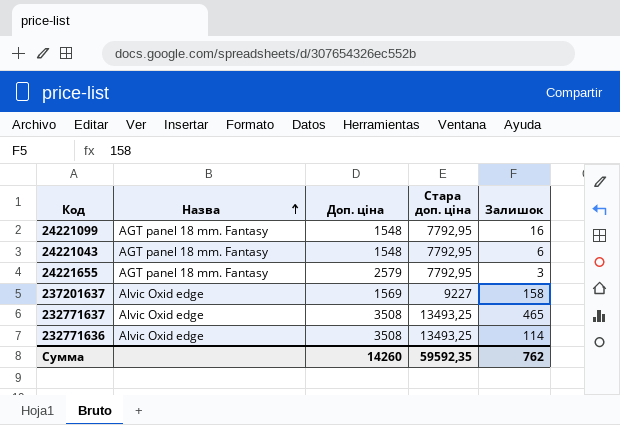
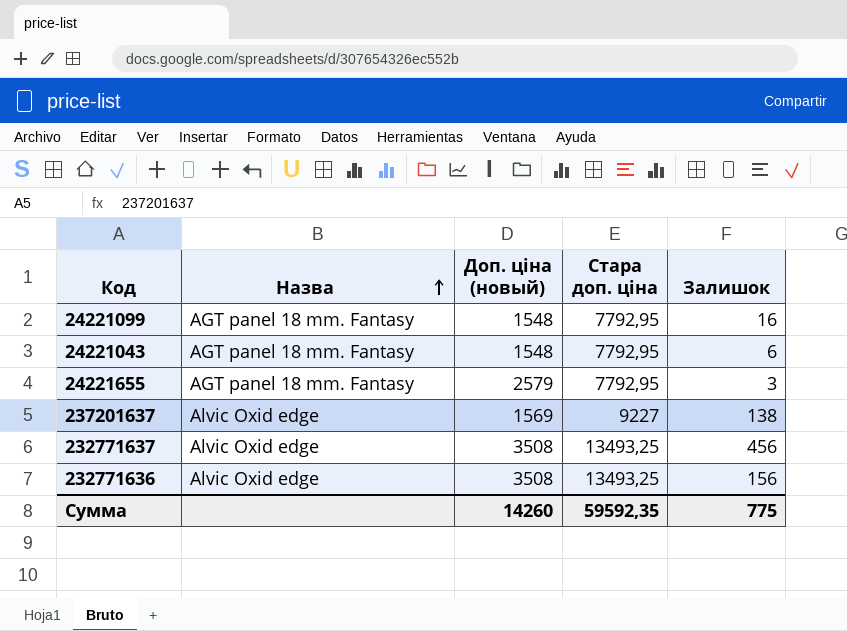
column name: Доп. ціна -> Доп. ціна (новый)
237201637 | Залишок: 158 -> 138
232771637 | Залишок: 465 -> 456
232771636 | Залишок: 114 -> 156
Сумма | Залишок: 762 -> 775

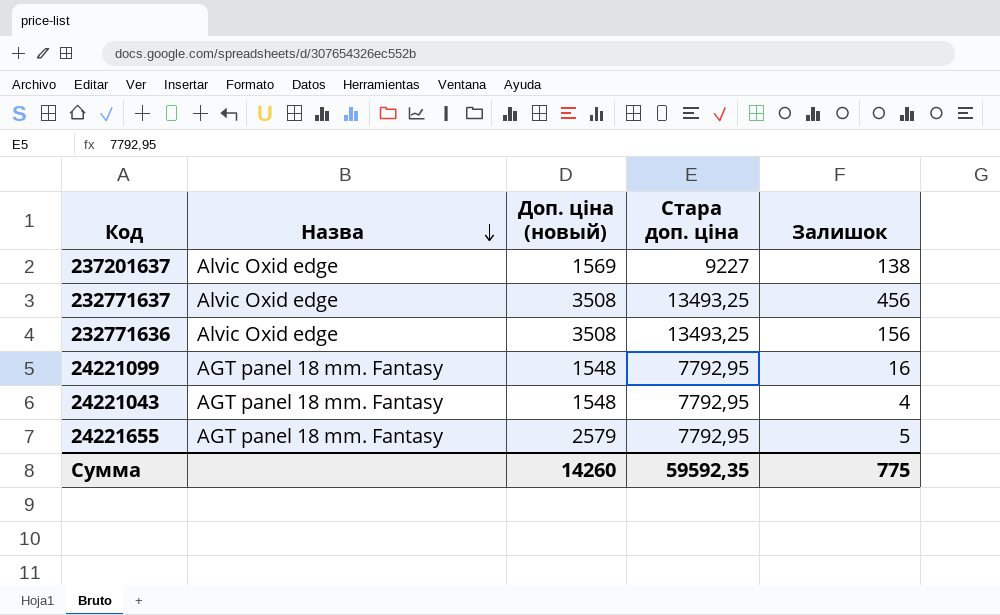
row order: Назва ascending -> Назва descending
24221043 | Залишок: 6 -> 4
24221655 | Залишок: 3 -> 5

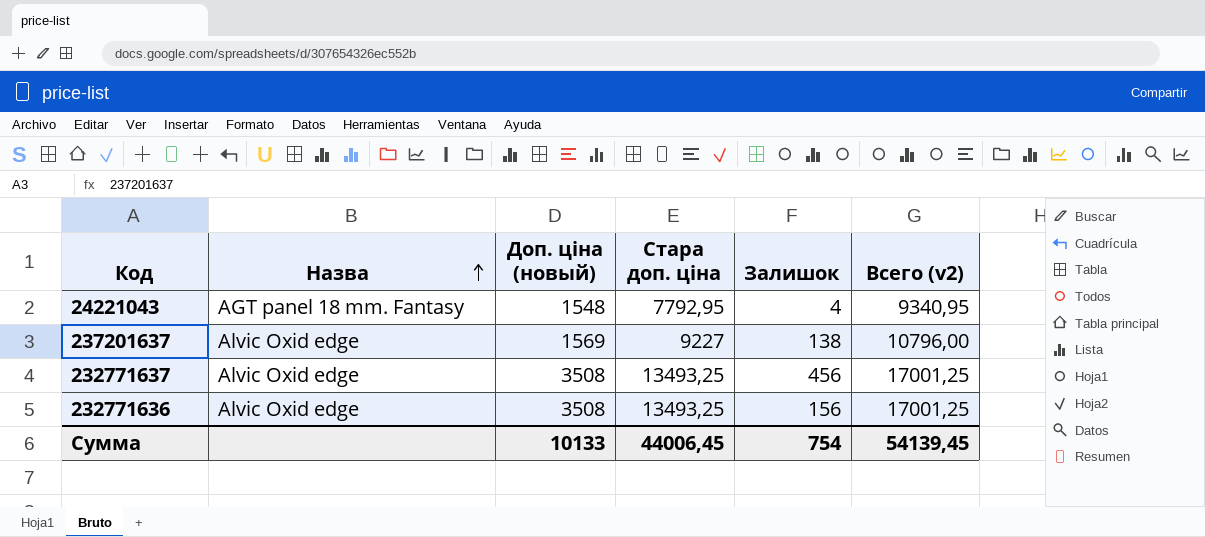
row order: Назва descending -> Назва ascending
column Всего (v2) | formula: none -> [Доп. ціна (новый)] + [Стара доп. ціна]
row 24221099: AGT panel 18 mm. Fantasy | 1548 | 7792,95 | 16 -> none
row 24221655: AGT panel 18 mm. Fantasy | 2579 | 7792,95 | 5 -> none
Сумма | Доп. ціна (новый): 14260 -> 10133
Сумма | Стара доп. ціна: 59592,35 -> 44006,45
Сумма | Залишок: 775 -> 754

